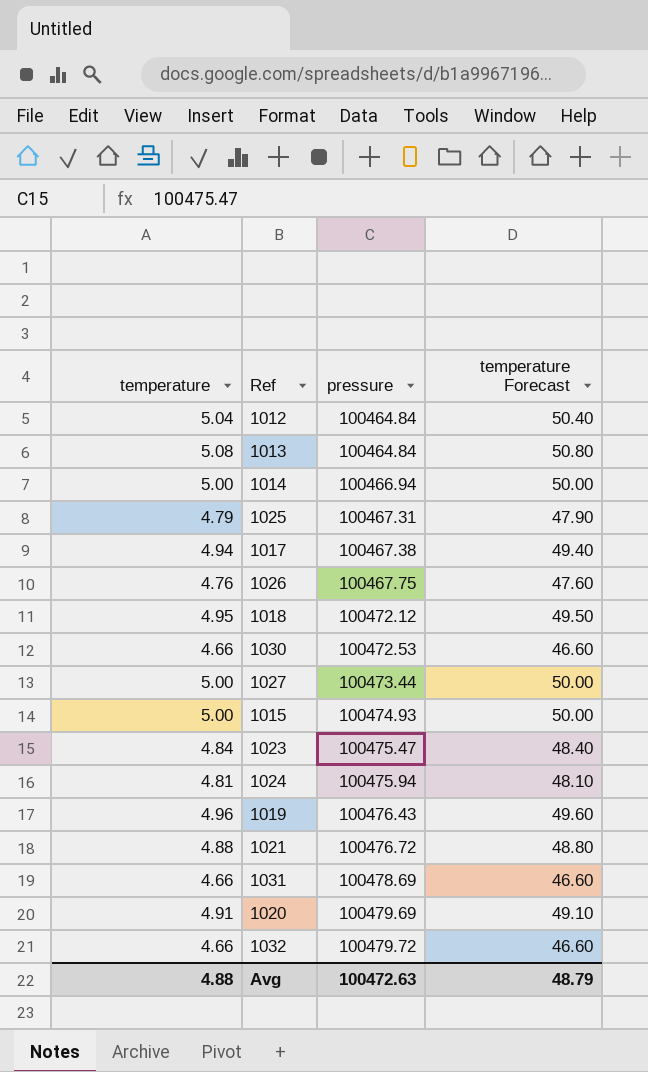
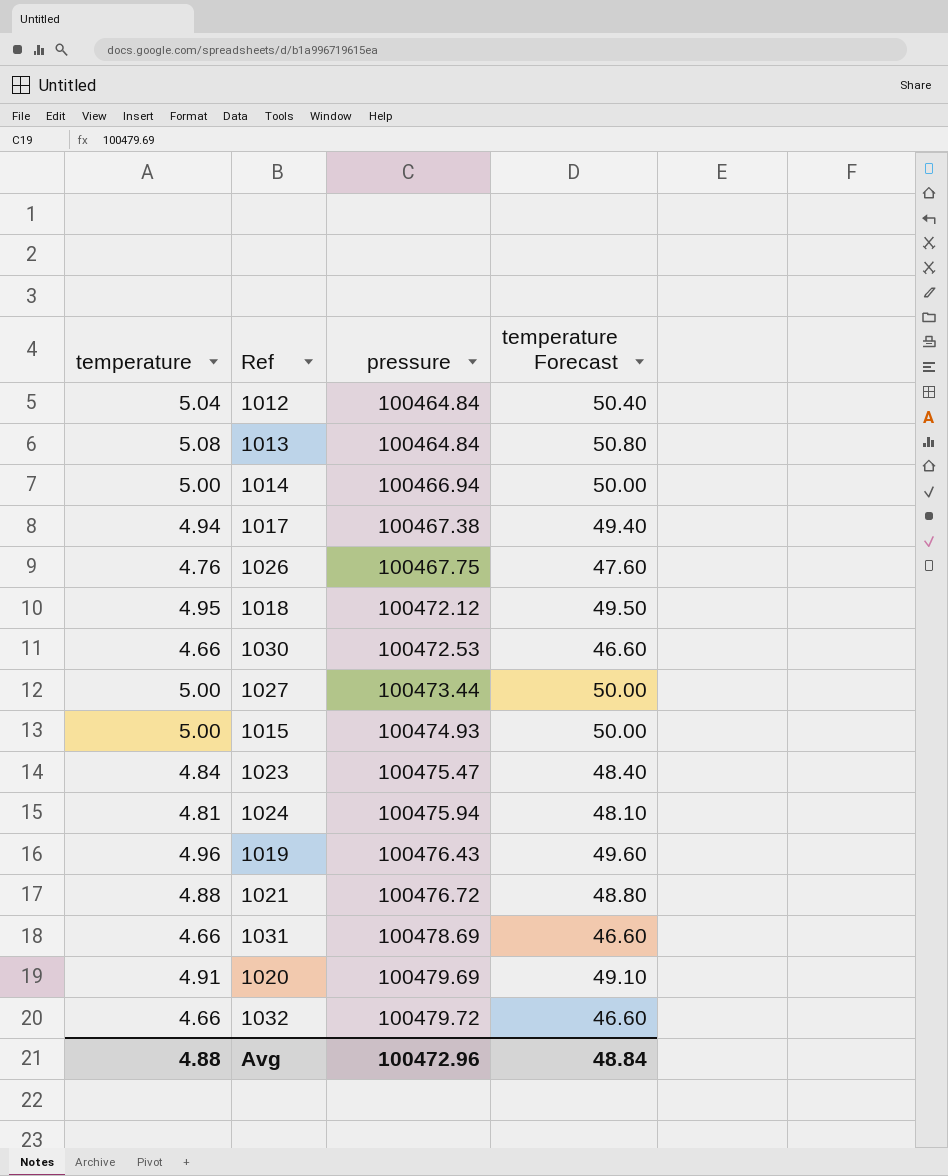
row 1025: 4.79 | 100467.31 | 47.90 -> none
Avg | pressure: 100472.63 -> 100472.96
Avg | temperature Forecast: 48.79 -> 48.84

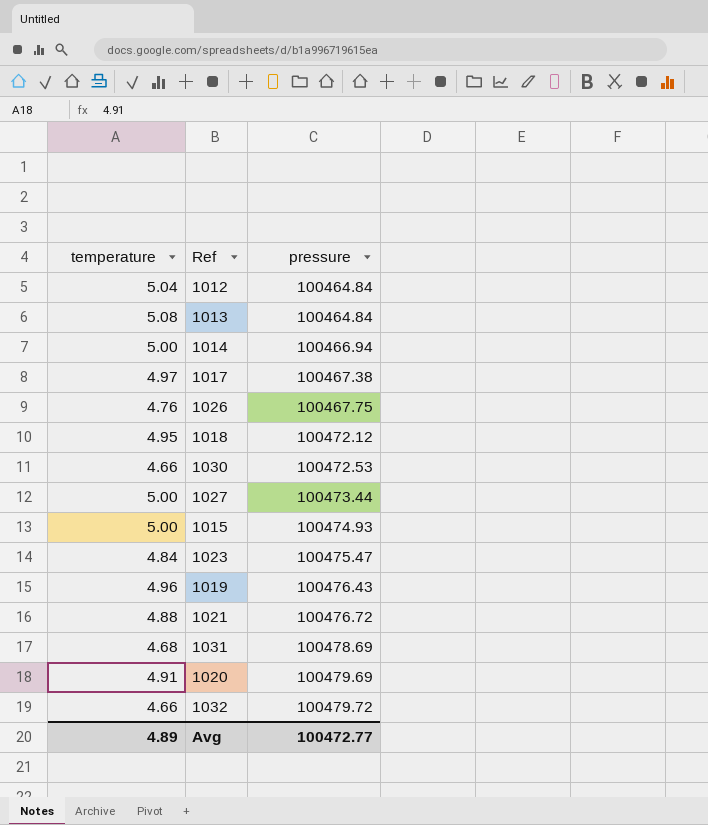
column temperature Forecast | formula: [temperature] * 10 -> none
row 1024: 4.81 | 100475.94 | 48.10 -> none
1017 | temperature: 4.94 -> 4.97
1031 | temperature: 4.66 -> 4.68
Avg | temperature: 4.88 -> 4.89
Avg | pressure: 100472.96 -> 100472.77

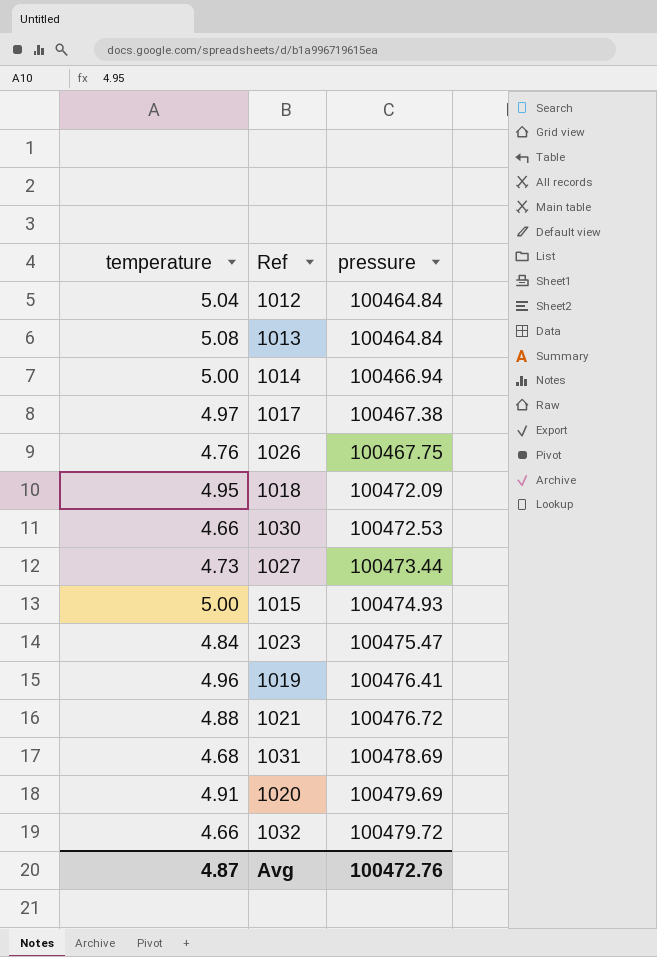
1018 | pressure: 100472.12 -> 100472.09
1027 | temperature: 5.00 -> 4.73
1019 | pressure: 100476.43 -> 100476.41
Avg | temperature: 4.89 -> 4.87
Avg | pressure: 100472.77 -> 100472.76

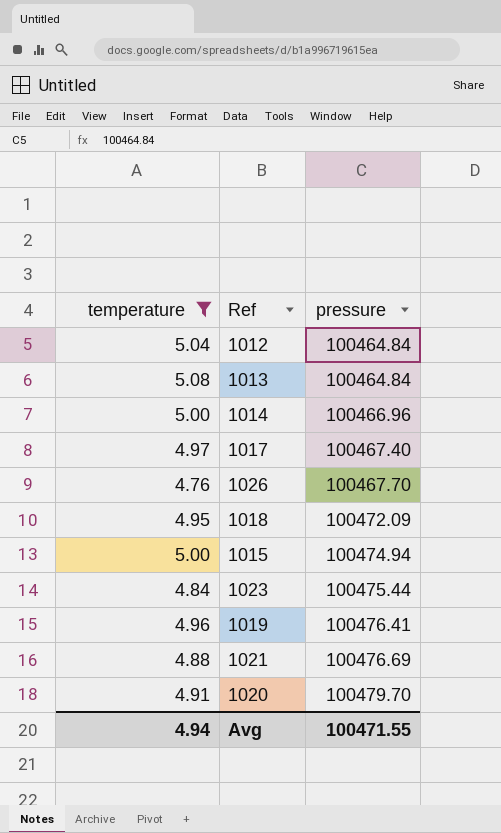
filter: none -> temperature >= 4.76
1014 | pressure: 100466.94 -> 100466.96
1017 | pressure: 100467.38 -> 100467.40
1026 | pressure: 100467.75 -> 100467.70
1015 | pressure: 100474.93 -> 100474.94
1023 | pressure: 100475.47 -> 100475.44
1021 | pressure: 100476.72 -> 100476.69
1020 | pressure: 100479.69 -> 100479.70
Avg | temperature: 4.87 -> 4.94
Avg | pressure: 100472.76 -> 100471.55

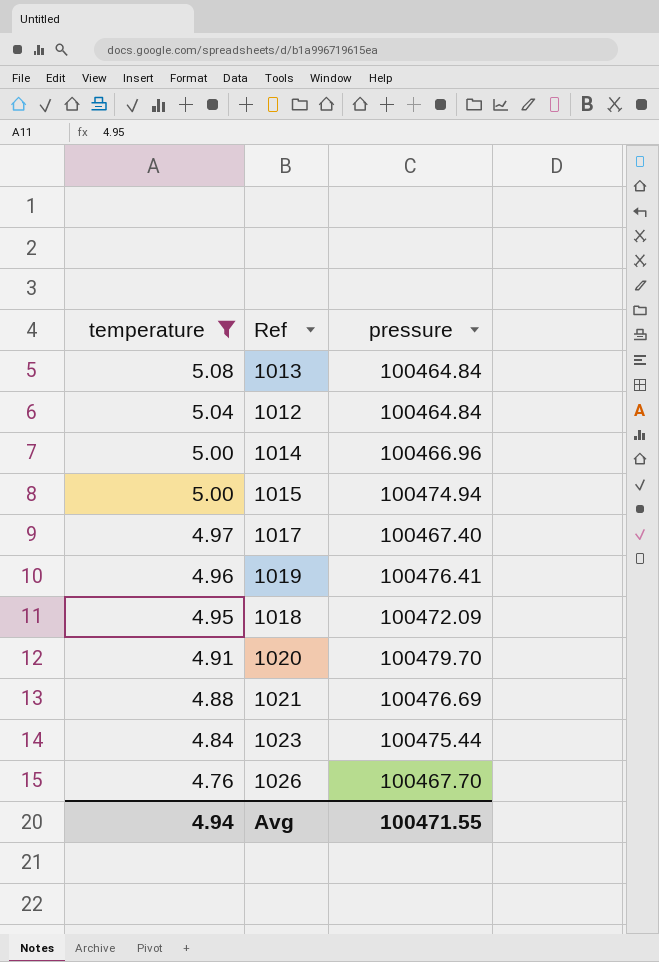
row order: pressure ascending -> temperature descending

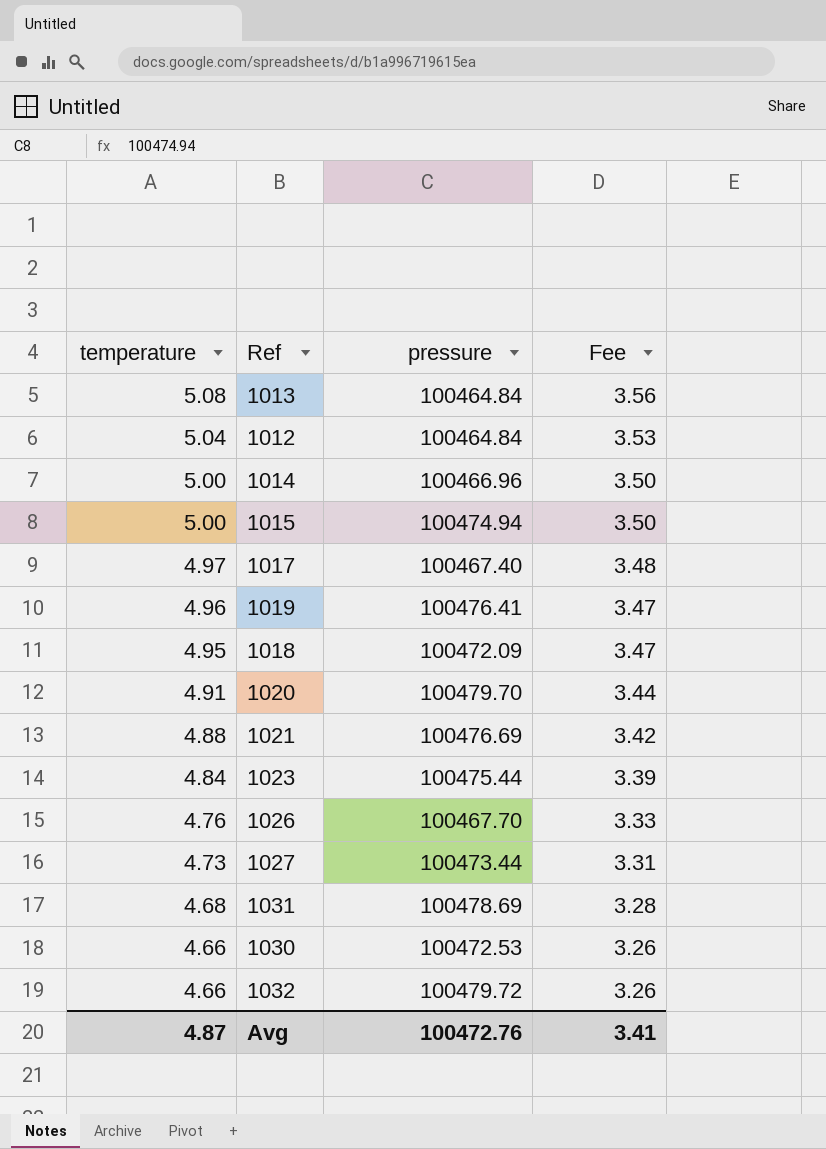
filter: temperature >= 4.76 -> none
column Fee | formula: none -> [temperature] * 0.7
Avg | temperature: 4.94 -> 4.87
Avg | pressure: 100471.55 -> 100472.76

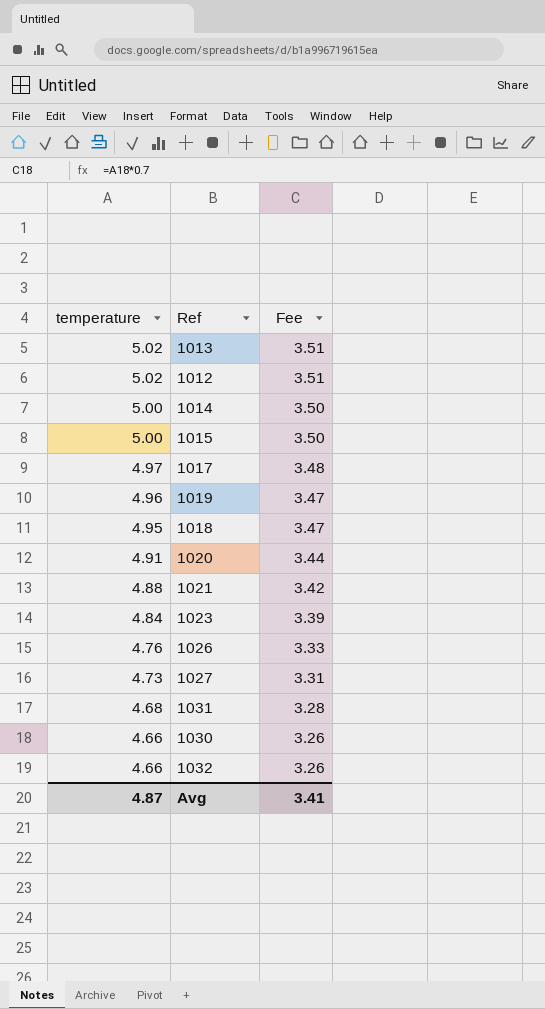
column pressure | position: 3 -> none
1013 | temperature: 5.08 -> 5.02
1013 | Fee: 3.56 -> 3.51
1012 | temperature: 5.04 -> 5.02
1012 | Fee: 3.53 -> 3.51

